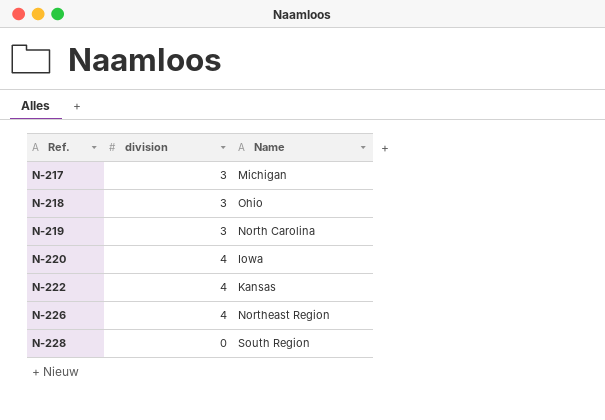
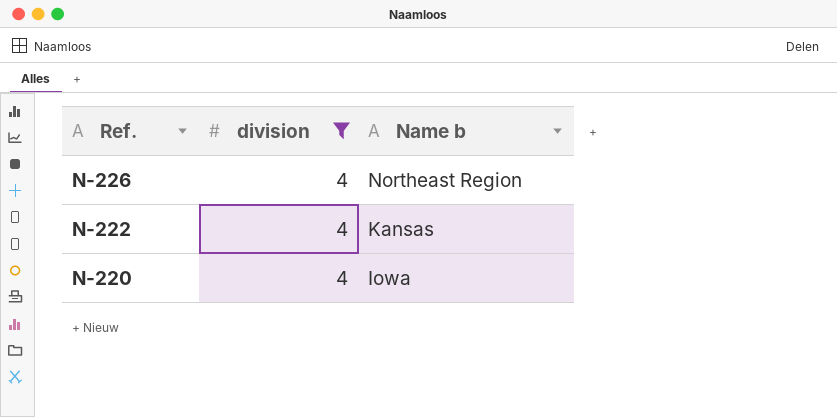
filter: none -> division = 4
row order: Ref. ascending -> Ref. descending
column name: Name -> Name b

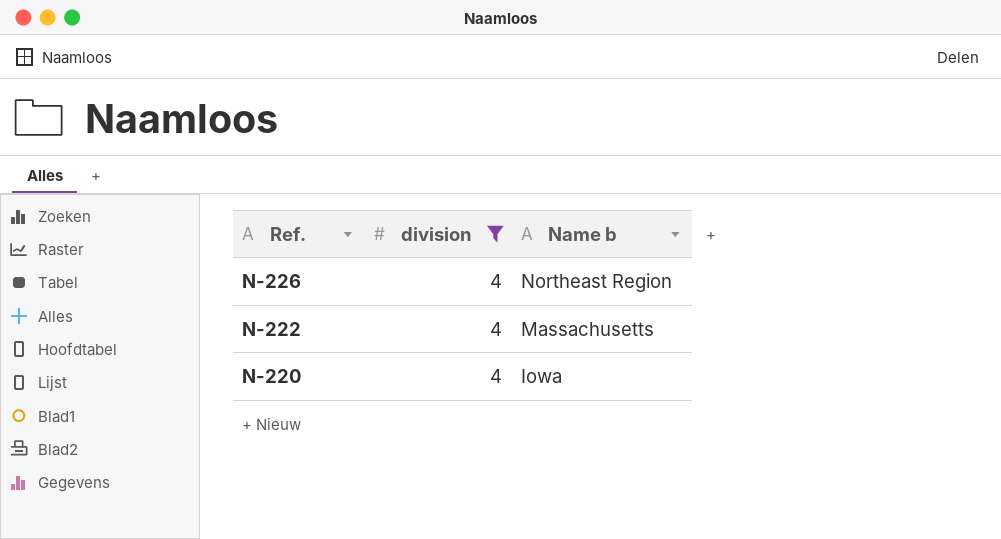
N-222 | Name b: Kansas -> Massachusetts

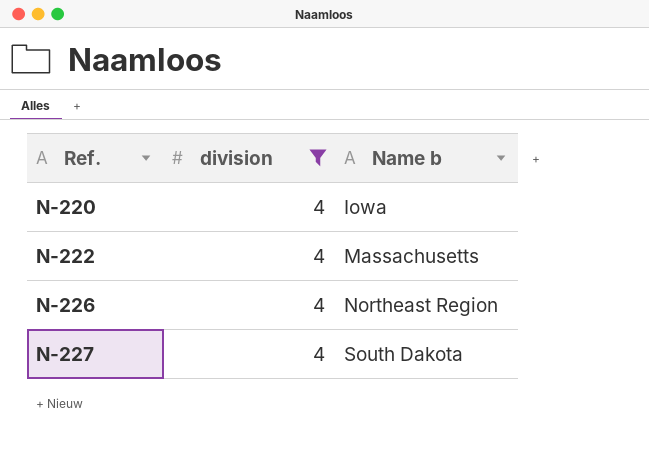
row order: Ref. descending -> Ref. ascending
row N-227: none -> 4 | South Dakota

